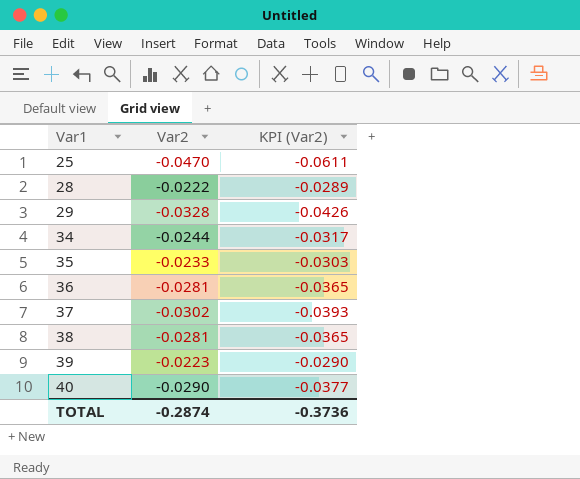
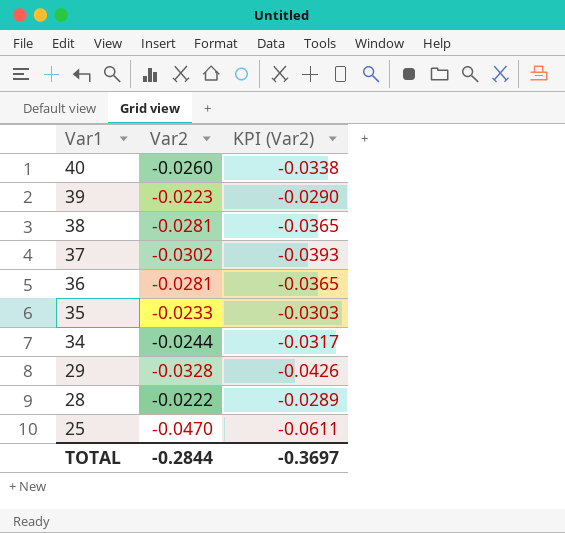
row order: Var1 ascending -> Var1 descending
40 | Var2: -0.0290 -> -0.0260
40 | KPI (Var2): -0.0377 -> -0.0338
TOTAL | Var2: -0.2874 -> -0.2844
TOTAL | KPI (Var2): -0.3736 -> -0.3697

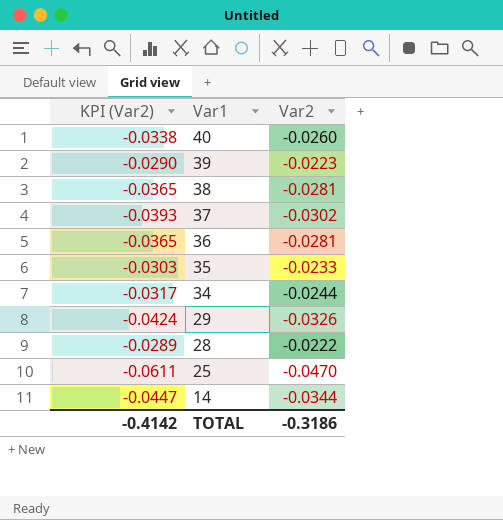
column KPI (Var2) | position: 3 -> 1
29 | KPI (Var2): -0.0426 -> -0.0424
29 | Var2: -0.0328 -> -0.0326
row 14: none -> -0.0447 | -0.0344
TOTAL | KPI (Var2): -0.3697 -> -0.4142
TOTAL | Var2: -0.2844 -> -0.3186

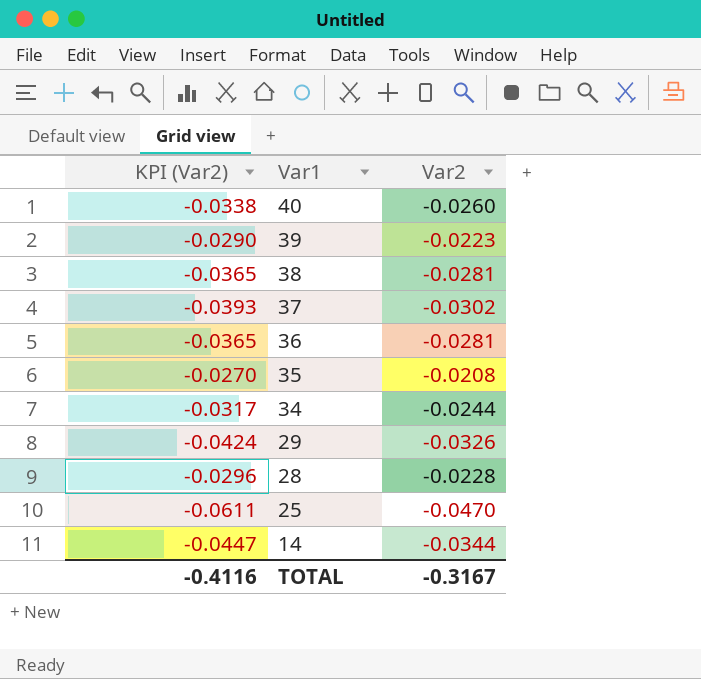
35 | KPI (Var2): -0.0303 -> -0.0270
35 | Var2: -0.0233 -> -0.0208
28 | KPI (Var2): -0.0289 -> -0.0296
28 | Var2: -0.0222 -> -0.0228
TOTAL | KPI (Var2): -0.4142 -> -0.4116
TOTAL | Var2: -0.3186 -> -0.3167

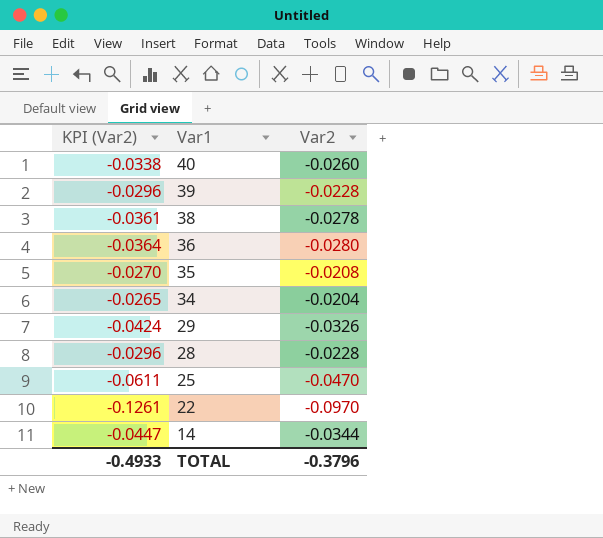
row 37: -0.0393 | -0.0302 -> none
39 | KPI (Var2): -0.0290 -> -0.0296
39 | Var2: -0.0223 -> -0.0228
38 | KPI (Var2): -0.0365 -> -0.0361
38 | Var2: -0.0281 -> -0.0278
36 | KPI (Var2): -0.0365 -> -0.0364
36 | Var2: -0.0281 -> -0.0280
34 | KPI (Var2): -0.0317 -> -0.0265
34 | Var2: -0.0244 -> -0.0204
row 22: none -> -0.1261 | -0.0970
TOTAL | KPI (Var2): -0.4116 -> -0.4933
TOTAL | Var2: -0.3167 -> -0.3796

